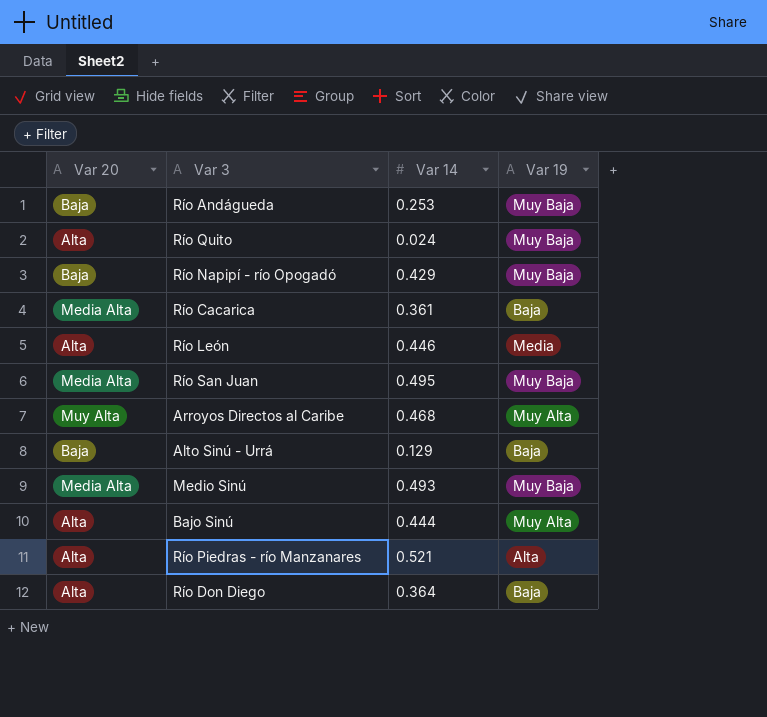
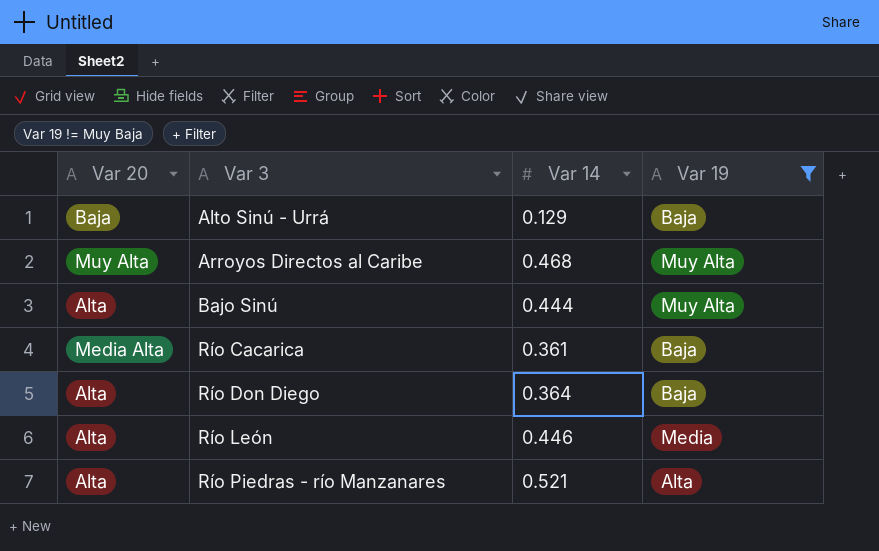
filter: none -> Var 19 != Muy Baja
row order: none -> Var 3 ascending

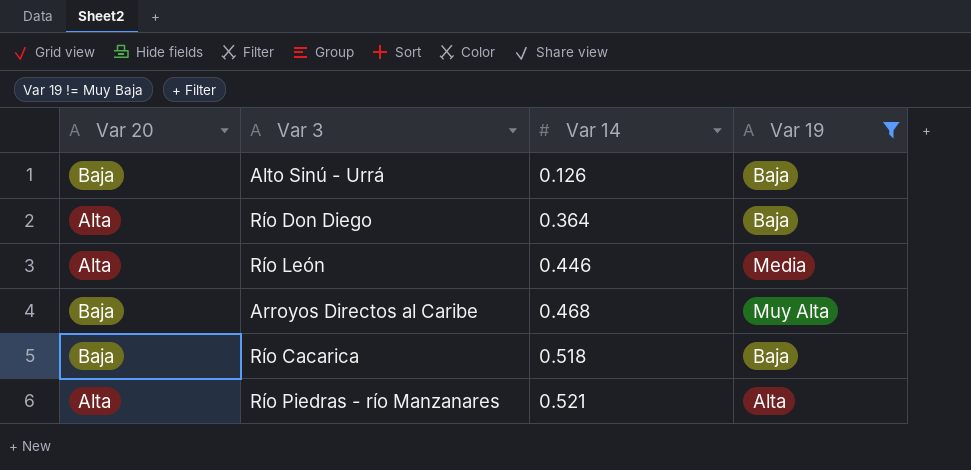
row order: Var 3 ascending -> Var 14 ascending
row Bajo Sinú: Alta | 0.444 | Muy Alta -> none
Alto Sinú - Urrá | Var 14: 0.129 -> 0.126
Arroyos Directos al Caribe | Var 20: Muy Alta -> Baja
Río Cacarica | Var 20: Media Alta -> Baja
Río Cacarica | Var 14: 0.361 -> 0.518

